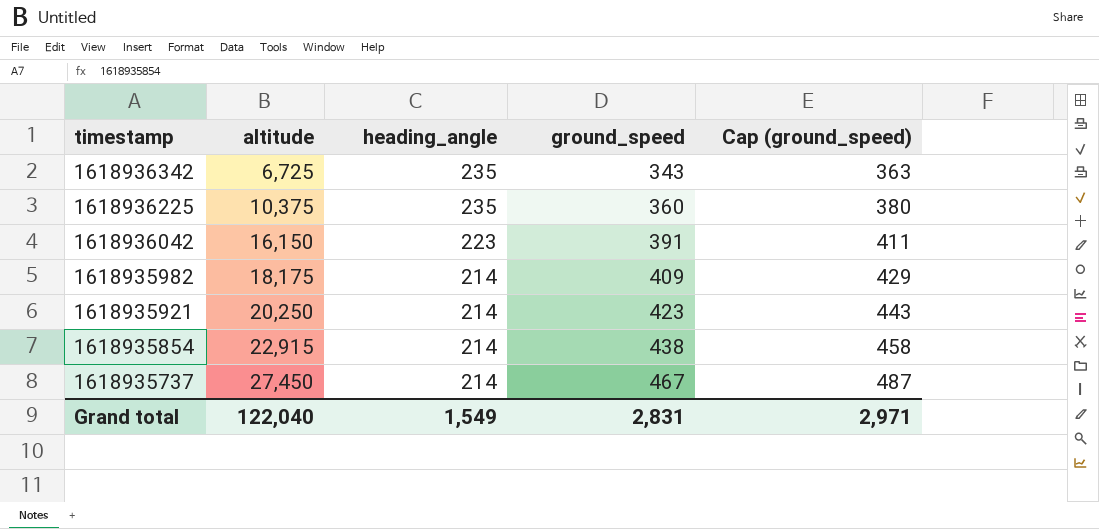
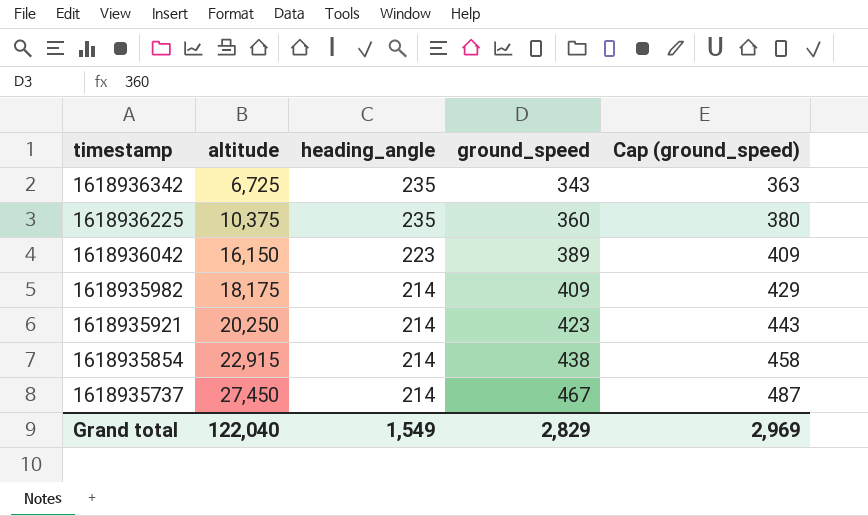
1618936042 | ground_speed: 391 -> 389
1618936042 | Cap (ground_speed): 411 -> 409
Grand total | ground_speed: 2,831 -> 2,829
Grand total | Cap (ground_speed): 2,971 -> 2,969

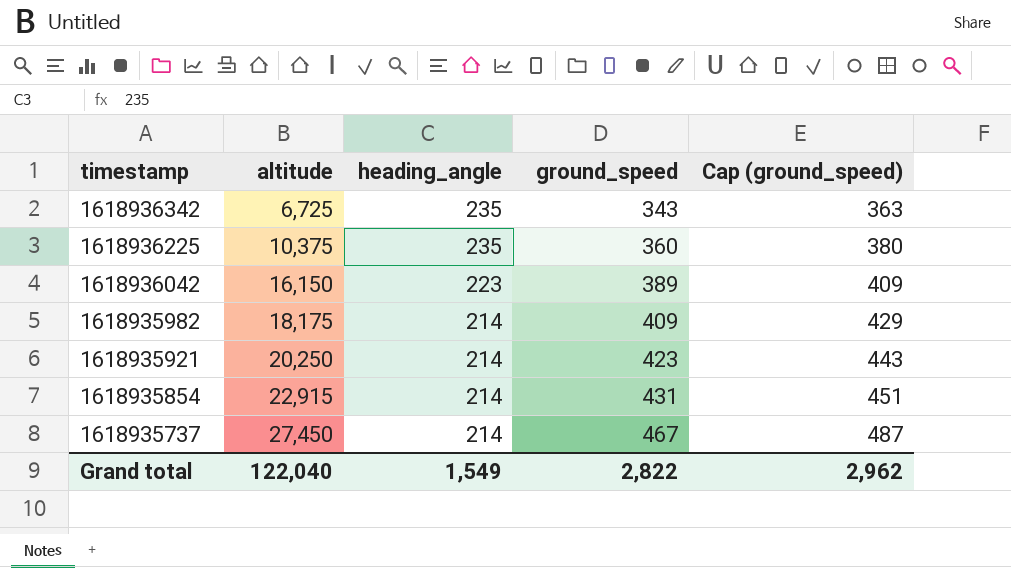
1618935854 | ground_speed: 438 -> 431
1618935854 | Cap (ground_speed): 458 -> 451
Grand total | ground_speed: 2,829 -> 2,822
Grand total | Cap (ground_speed): 2,969 -> 2,962

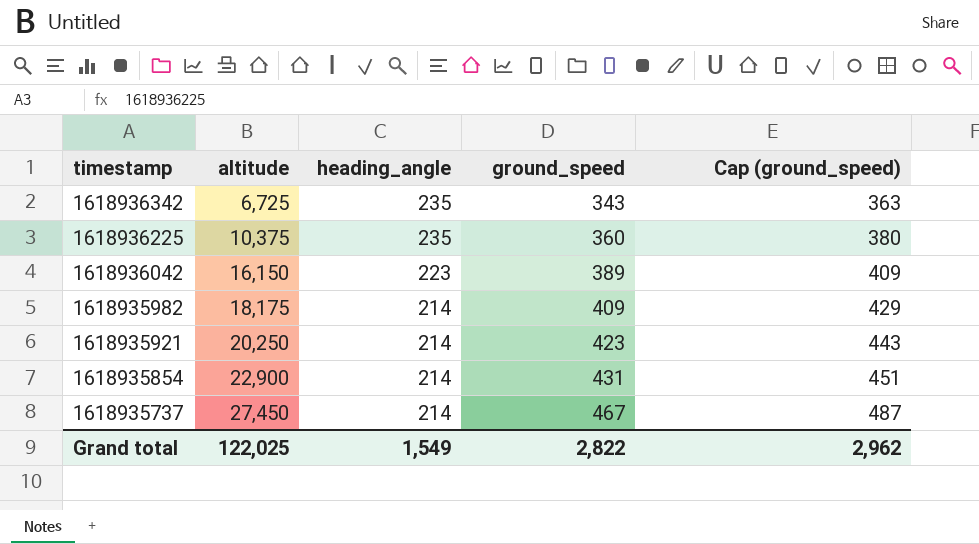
1618935854 | altitude: 22,915 -> 22,900
Grand total | altitude: 122,040 -> 122,025

